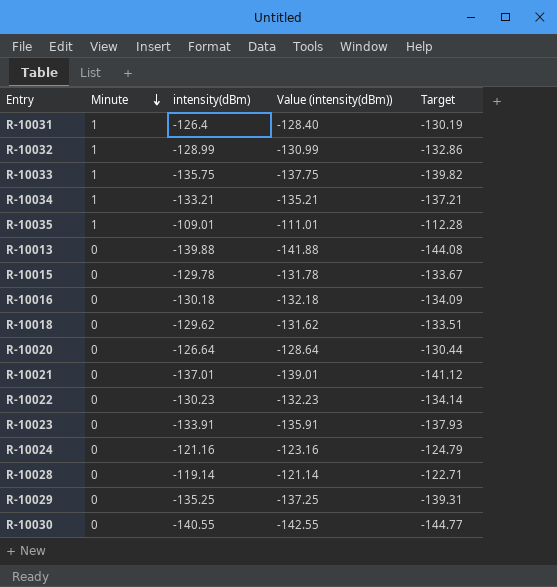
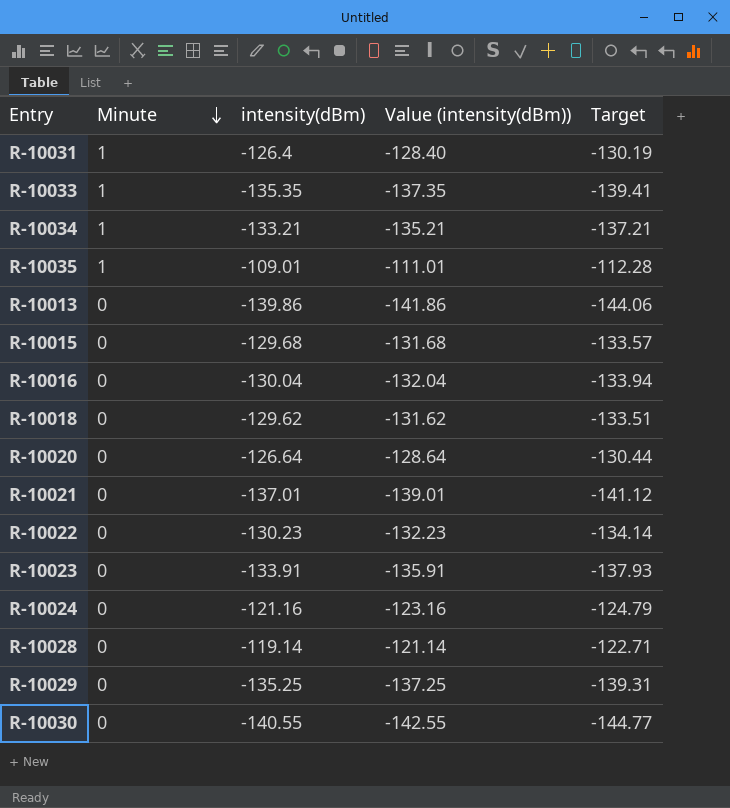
row R-10032: 1 | -128.99 | -130.99 | -132.86 -> none
R-10033 | intensity(dBm): -135.75 -> -135.35
R-10033 | Value (intensity(dBm)): -137.75 -> -137.35
R-10033 | Target: -139.82 -> -139.41
R-10013 | intensity(dBm): -139.88 -> -139.86
R-10013 | Value (intensity(dBm)): -141.88 -> -141.86
R-10013 | Target: -144.08 -> -144.06
R-10015 | intensity(dBm): -129.78 -> -129.68
R-10015 | Value (intensity(dBm)): -131.78 -> -131.68
R-10015 | Target: -133.67 -> -133.57
R-10016 | intensity(dBm): -130.18 -> -130.04
R-10016 | Value (intensity(dBm)): -132.18 -> -132.04
R-10016 | Target: -134.09 -> -133.94

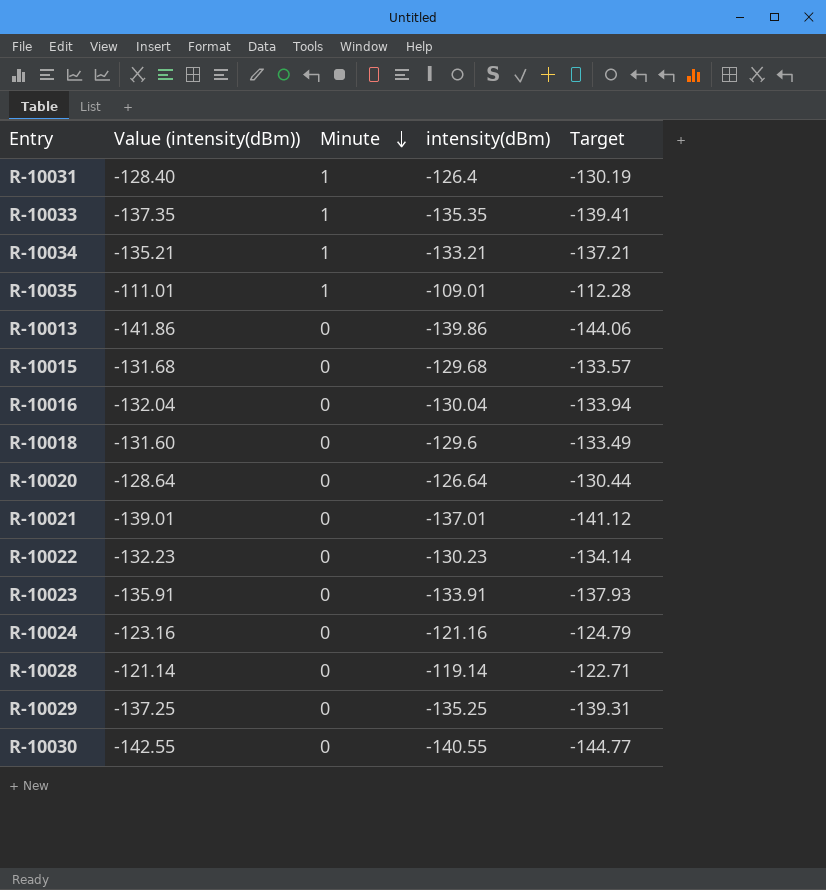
column Value (intensity(dBm)) | position: 4 -> 2
R-10018 | Value (intensity(dBm)): -131.62 -> -131.60
R-10018 | intensity(dBm): -129.62 -> -129.6
R-10018 | Target: -133.51 -> -133.49

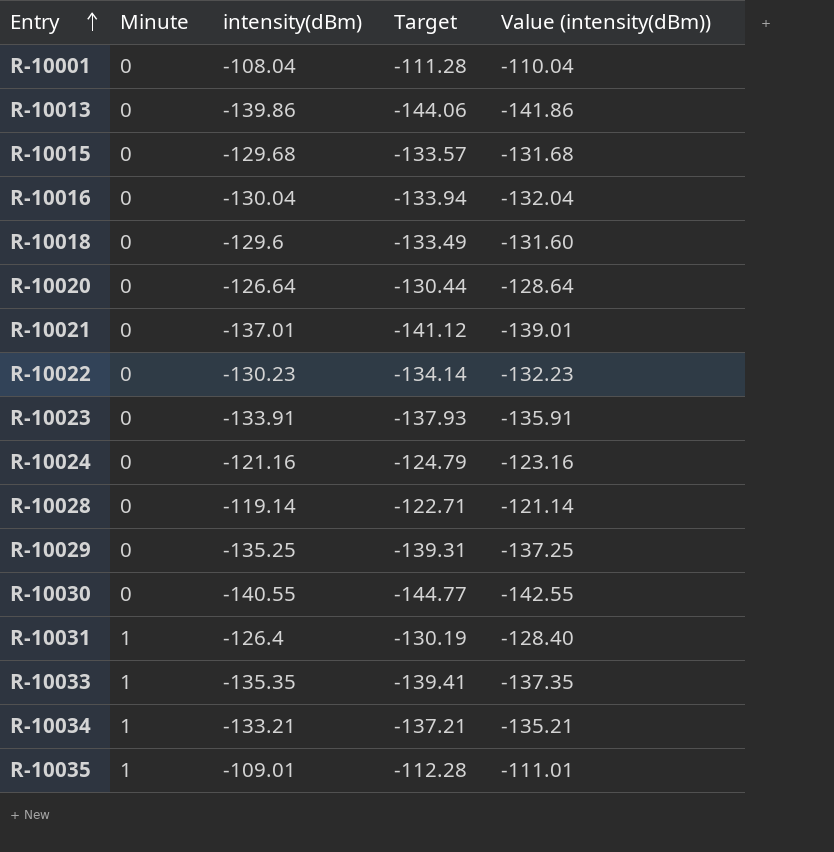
row order: Minute descending -> Entry ascending
column Value (intensity(dBm)) | position: 2 -> 5
row R-10001: none -> 0 | -108.04 | -111.28 | -110.04

